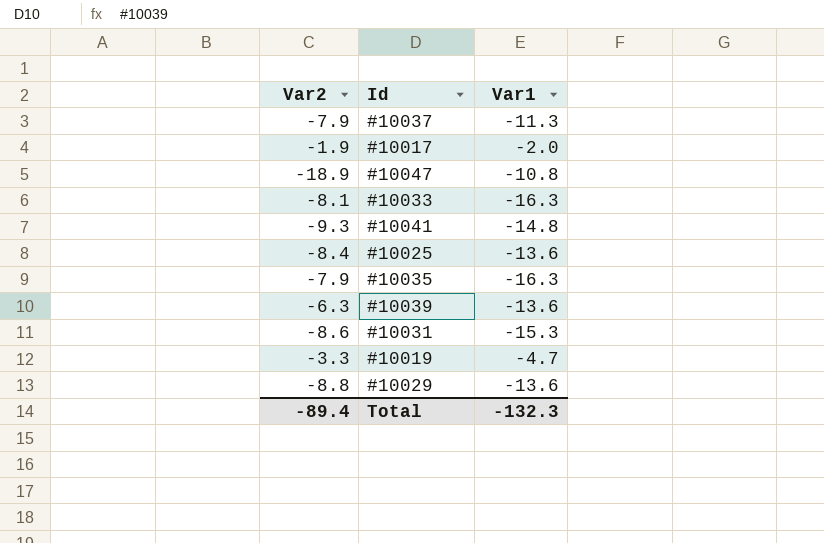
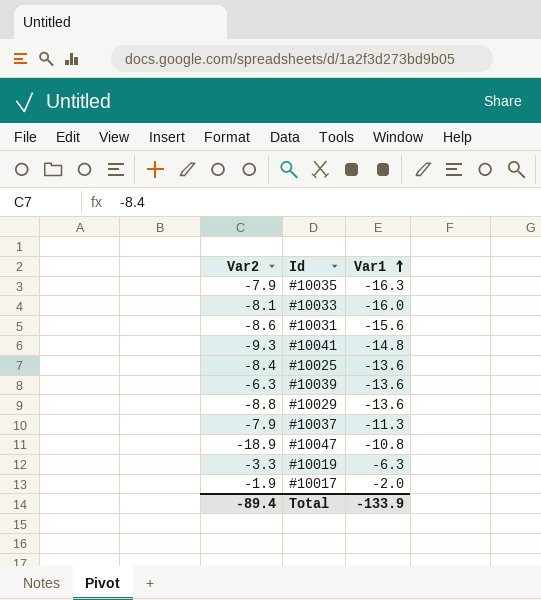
row order: none -> Var1 ascending
#10033 | Var1: -16.3 -> -16.0
#10031 | Var1: -15.3 -> -15.6
#10019 | Var1: -4.7 -> -6.3
Total | Var1: -132.3 -> -133.9

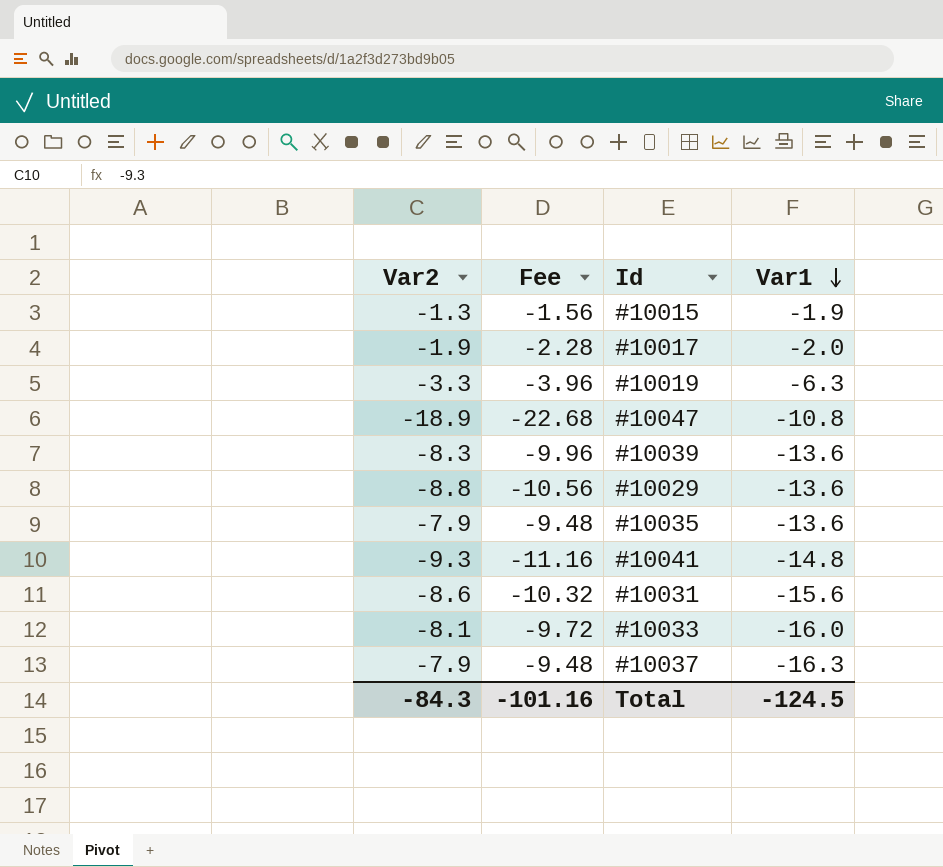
row order: Var1 ascending -> Var1 descending
column Fee | formula: none -> [Var2] * 1.2
row #10025: -8.4 | -13.6 -> none
row #10015: none -> -1.3 | -1.56 | -1.9
#10039 | Var2: -6.3 -> -8.3
#10035 | Var1: -16.3 -> -13.6
#10037 | Var1: -11.3 -> -16.3
Total | Var2: -89.4 -> -84.3
Total | Var1: -133.9 -> -124.5

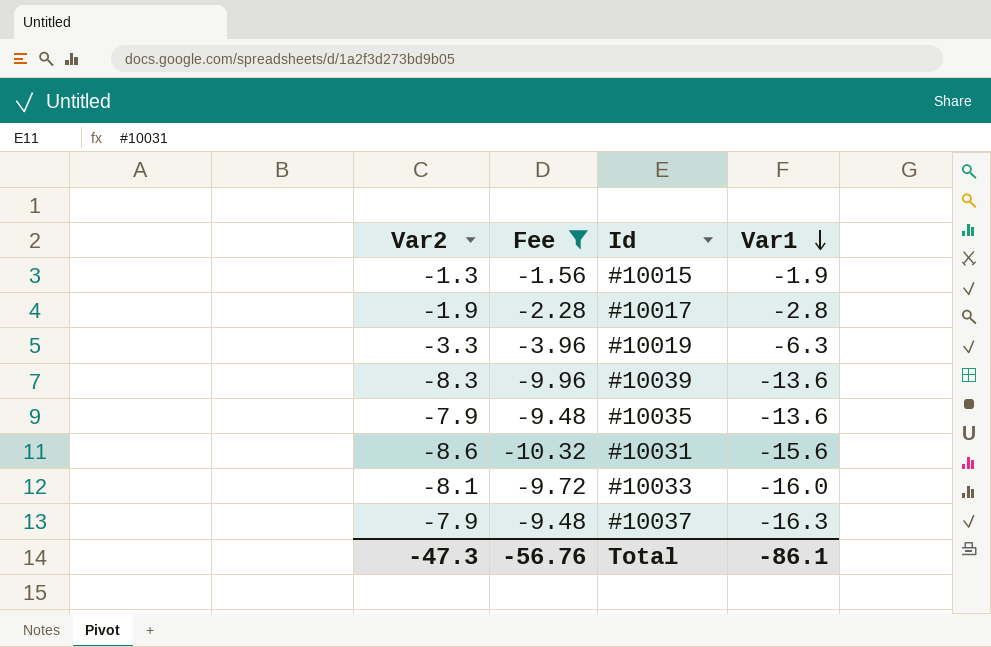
filter: none -> Fee >= -10.32
#10017 | Var1: -2.0 -> -2.8
Total | Var2: -84.3 -> -47.3
Total | Fee: -101.16 -> -56.76
Total | Var1: -124.5 -> -86.1

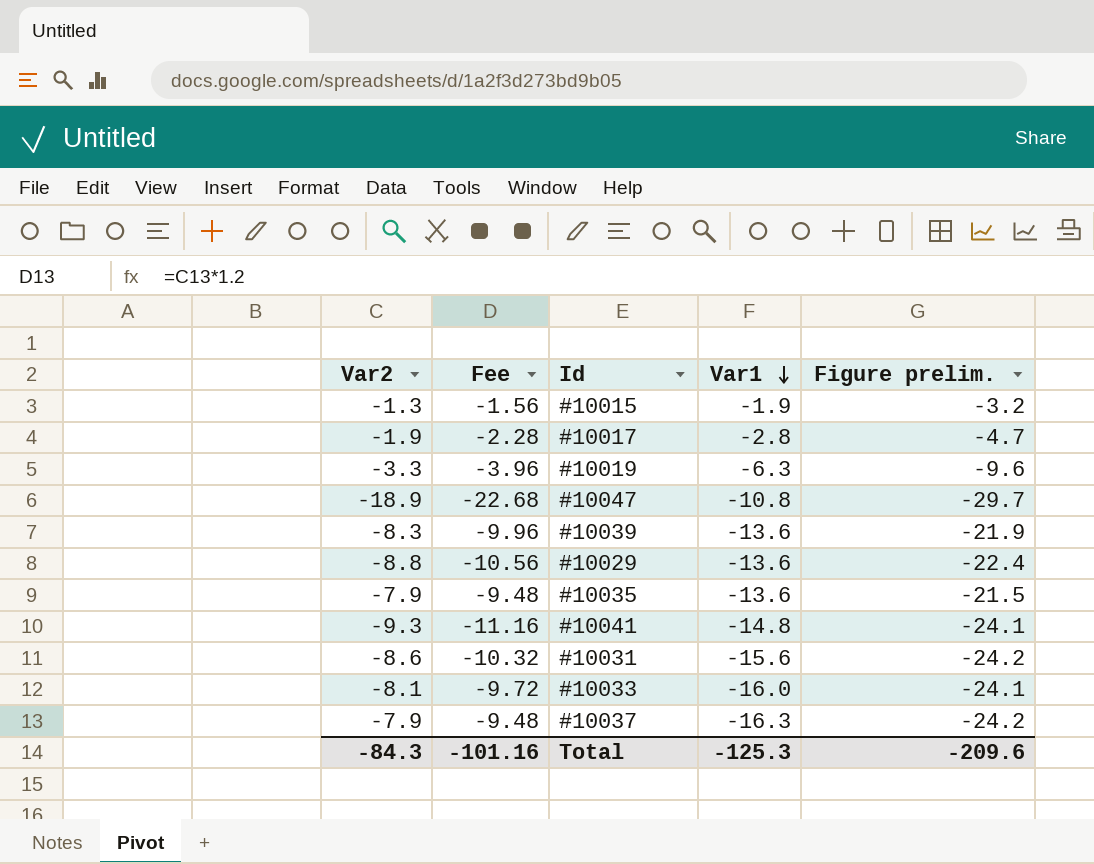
filter: Fee >= -10.32 -> none
column Figure prelim. | formula: none -> [Var2] + [Var1]
Total | Var2: -47.3 -> -84.3
Total | Fee: -56.76 -> -101.16
Total | Var1: -86.1 -> -125.3

